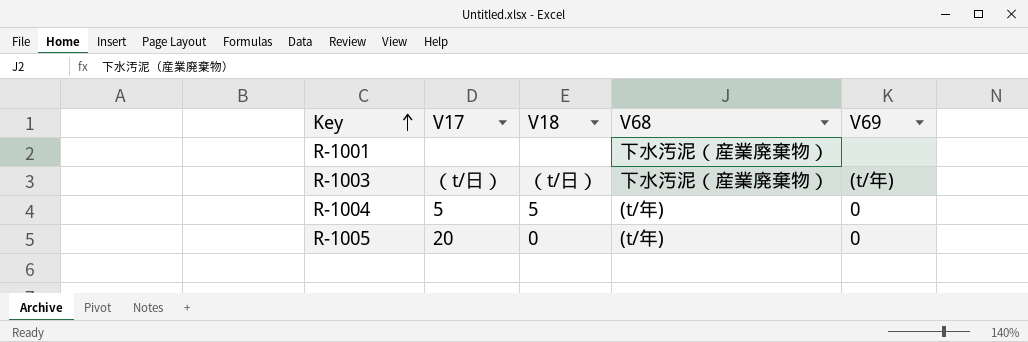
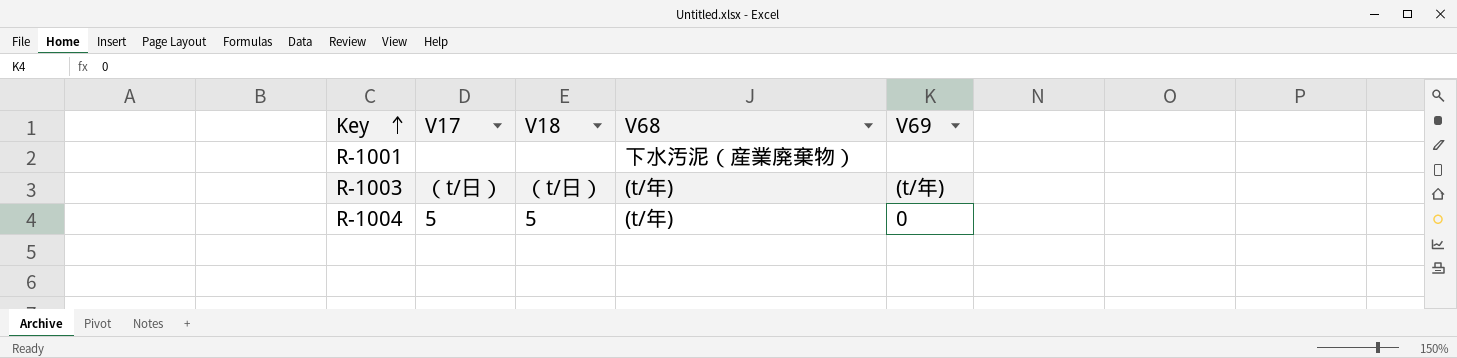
row R-1005: 20 | 0 | (t/年) | 0 -> none
R-1003 | V68: 下水汚泥（産業廃棄物） -> (t/年)

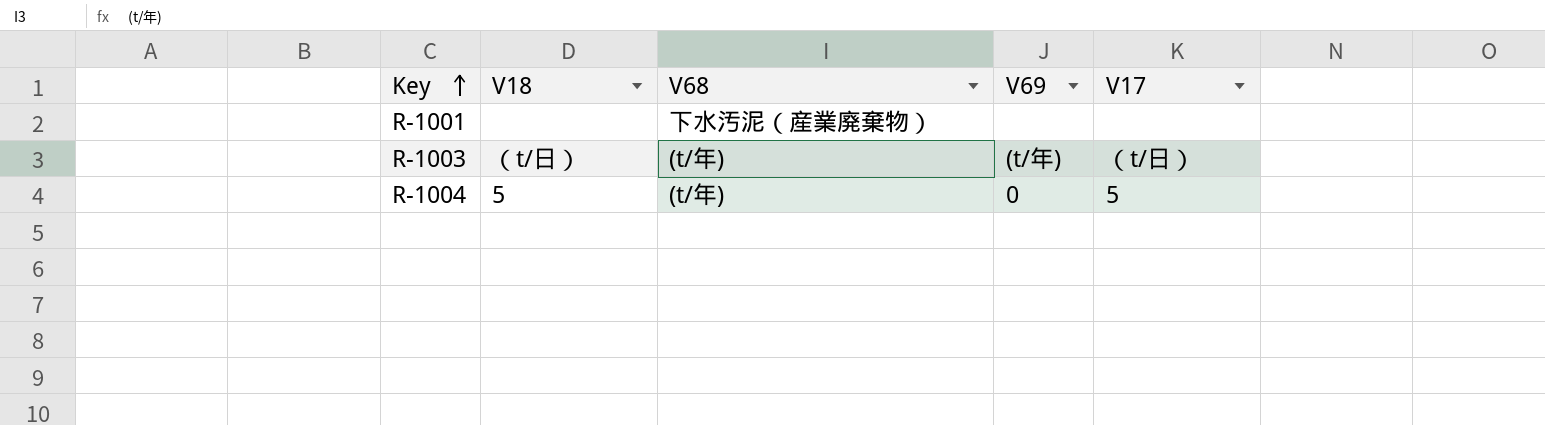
column V17 | position: 2 -> 5

